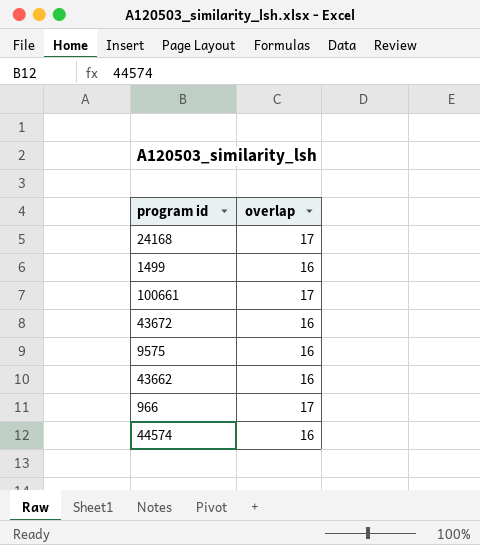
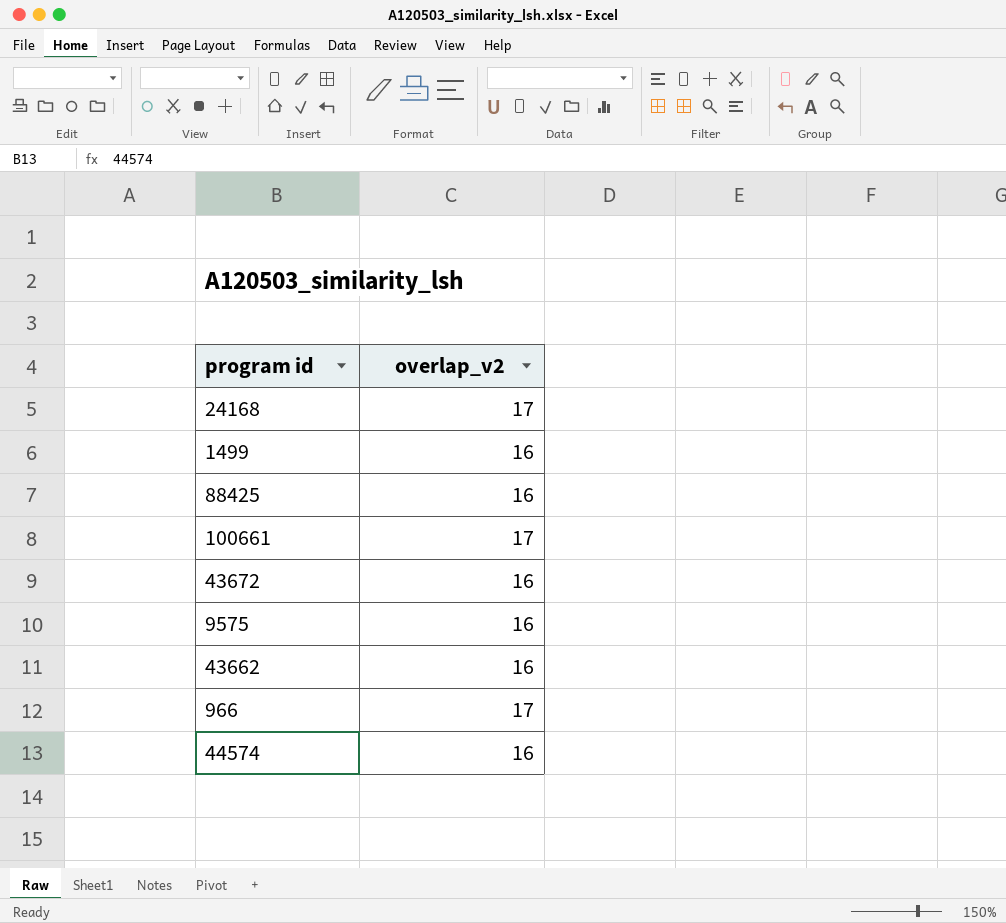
column name: overlap -> overlap_v2
row 88425: none -> 16

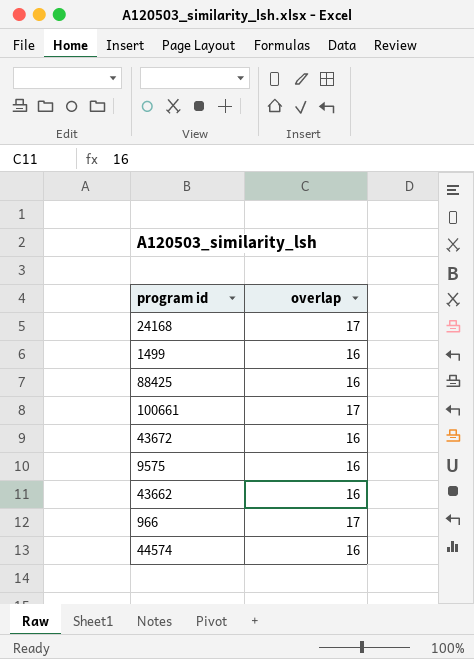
column name: overlap_v2 -> overlap

